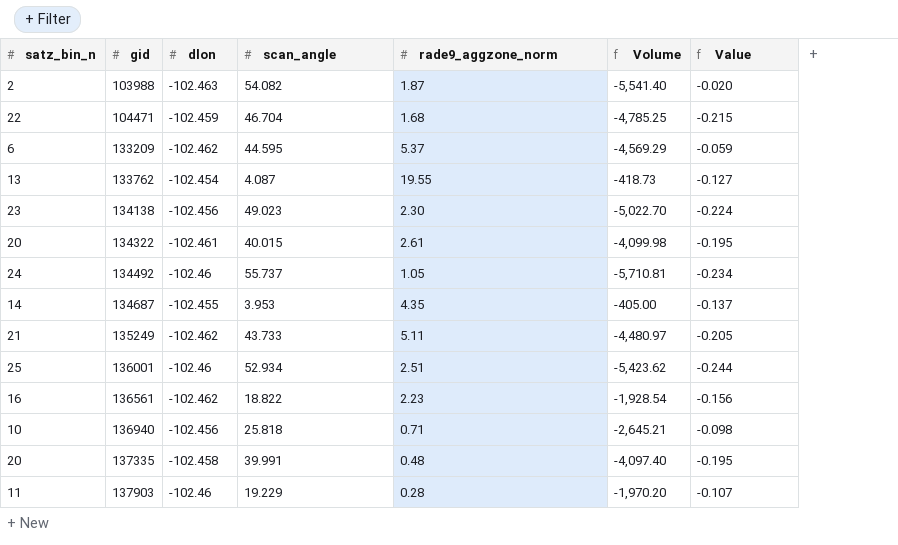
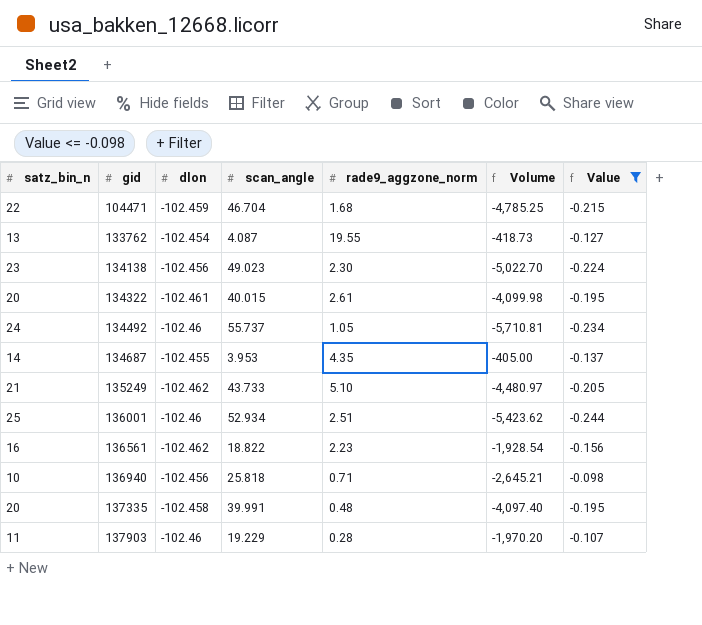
filter: none -> Value <= -0.098
135249 | rade9_aggzone_norm: 5.11 -> 5.10

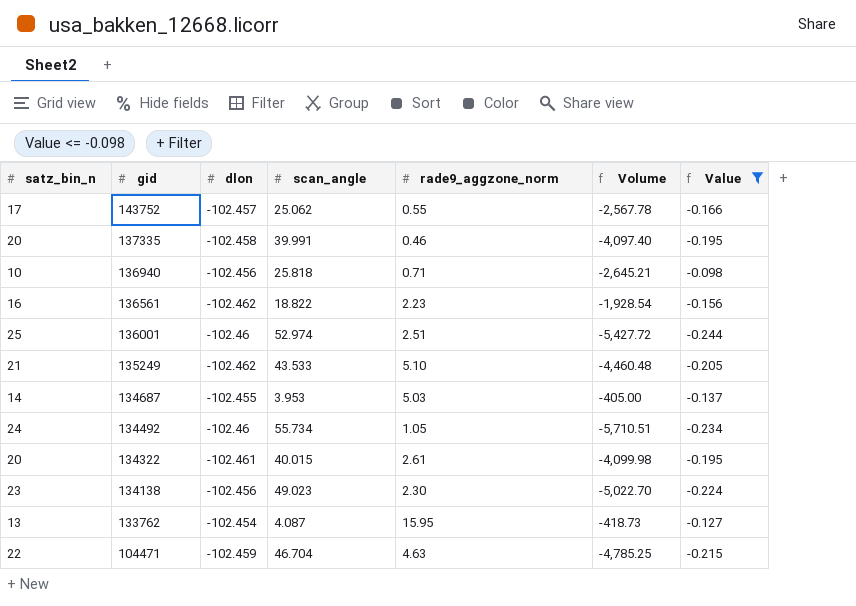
row order: gid ascending -> gid descending
row 137903: 11 | -102.46 | 19.229 | 0.28 | -1,970.20 | -0.107 -> none
row 143752: none -> 17 | -102.457 | 25.062 | 0.55 | -2,567.78 | -0.166
137335 | rade9_aggzone_norm: 0.48 -> 0.46
136001 | scan_angle: 52.934 -> 52.974
136001 | Volume: -5,423.62 -> -5,427.72
135249 | scan_angle: 43.733 -> 43.533
135249 | Volume: -4,480.97 -> -4,460.48
134687 | rade9_aggzone_norm: 4.35 -> 5.03
134492 | scan_angle: 55.737 -> 55.734
134492 | Volume: -5,710.81 -> -5,710.51
133762 | rade9_aggzone_norm: 19.55 -> 15.95
104471 | rade9_aggzone_norm: 1.68 -> 4.63

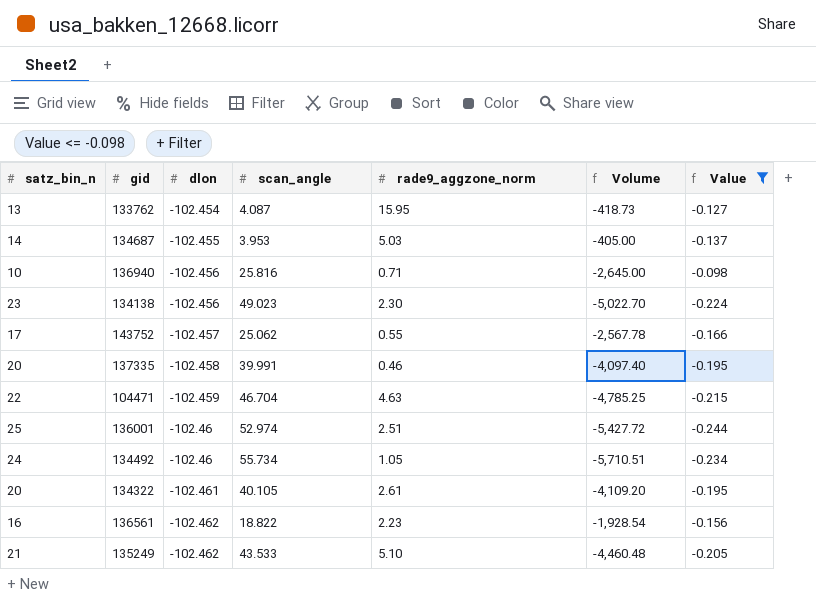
row order: gid descending -> dlon descending
136940 | scan_angle: 25.818 -> 25.816
136940 | Volume: -2,645.21 -> -2,645.00
134322 | scan_angle: 40.015 -> 40.105
134322 | Volume: -4,099.98 -> -4,109.20

